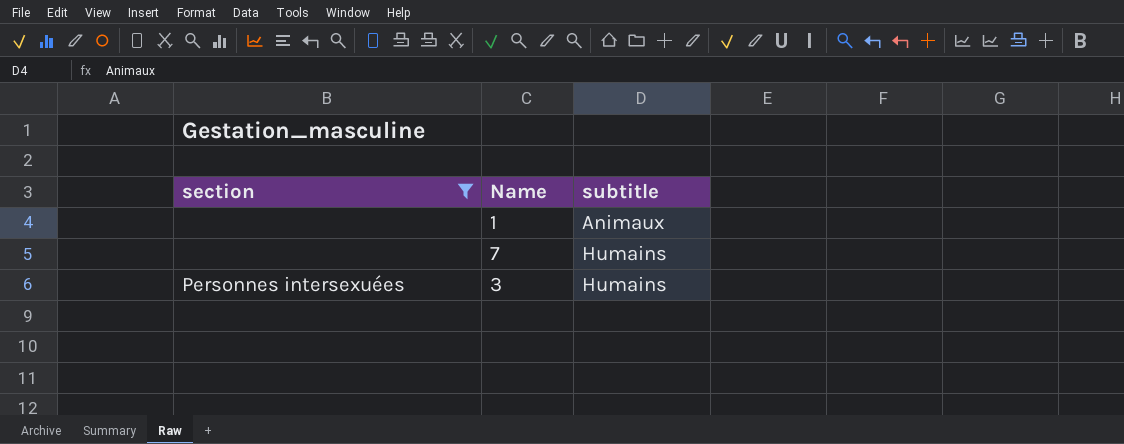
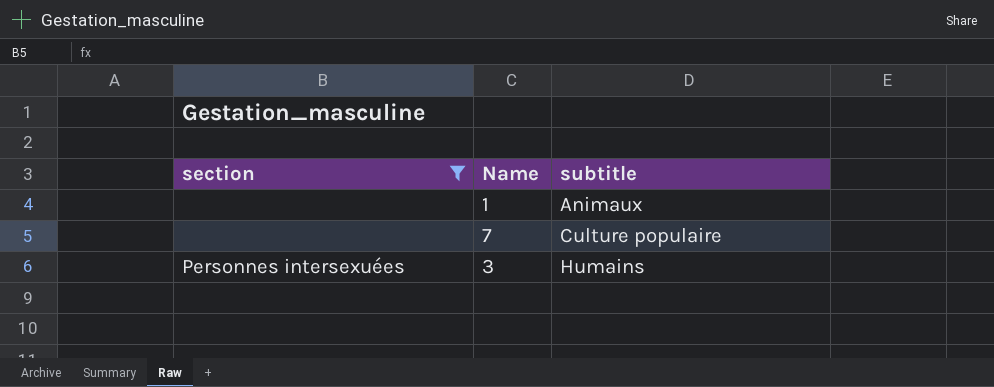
7 | subtitle: Humains -> Culture populaire

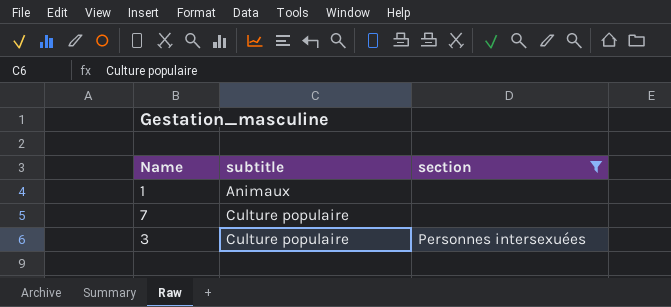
column section | position: 1 -> 3
3 | subtitle: Humains -> Culture populaire

